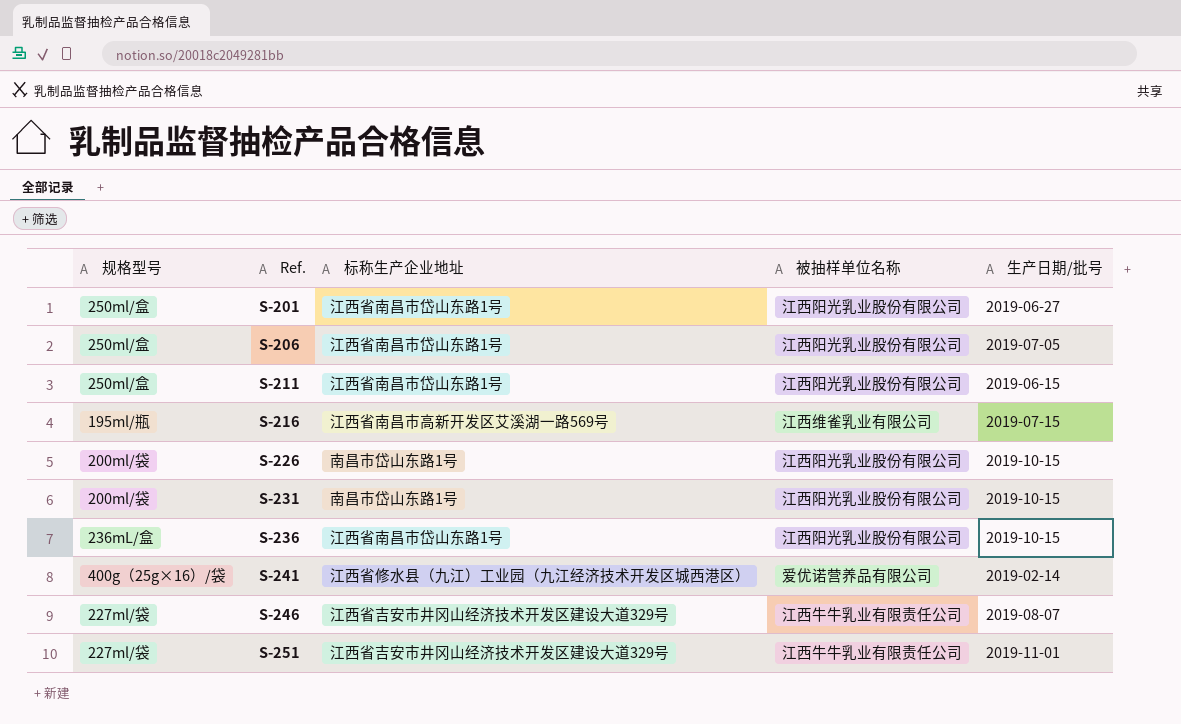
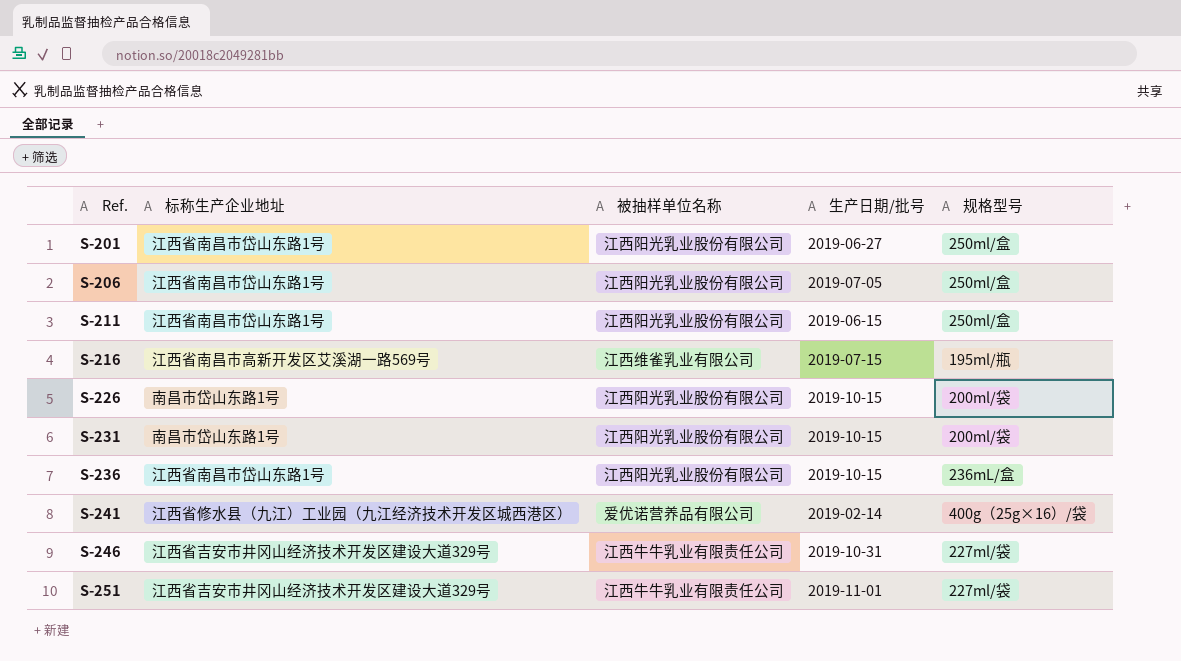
column 规格型号 | position: 1 -> 5
S-246 | 生产日期/批号: 2019-08-07 -> 2019-10-31

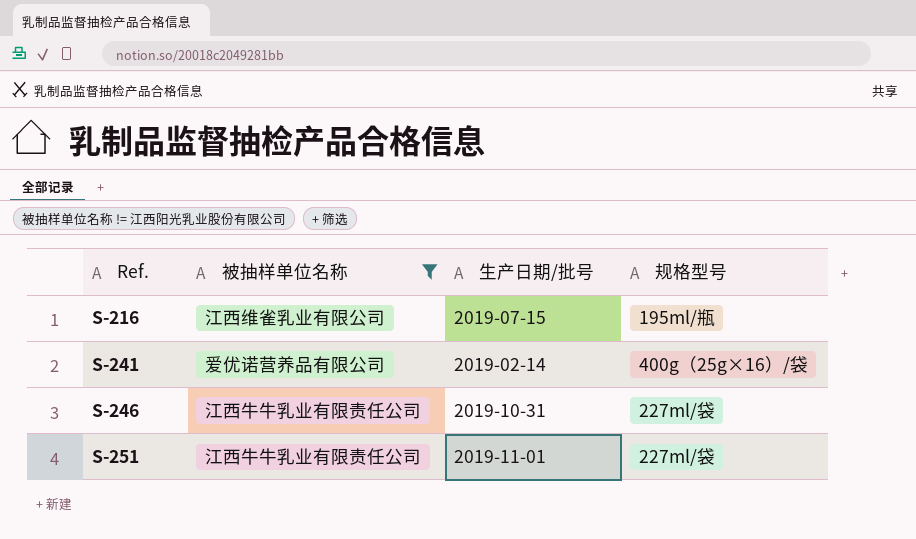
filter: none -> 被抽样单位名称 != 江西阳光乳业股份有限公司
column 标称生产企业地址 | position: 2 -> none

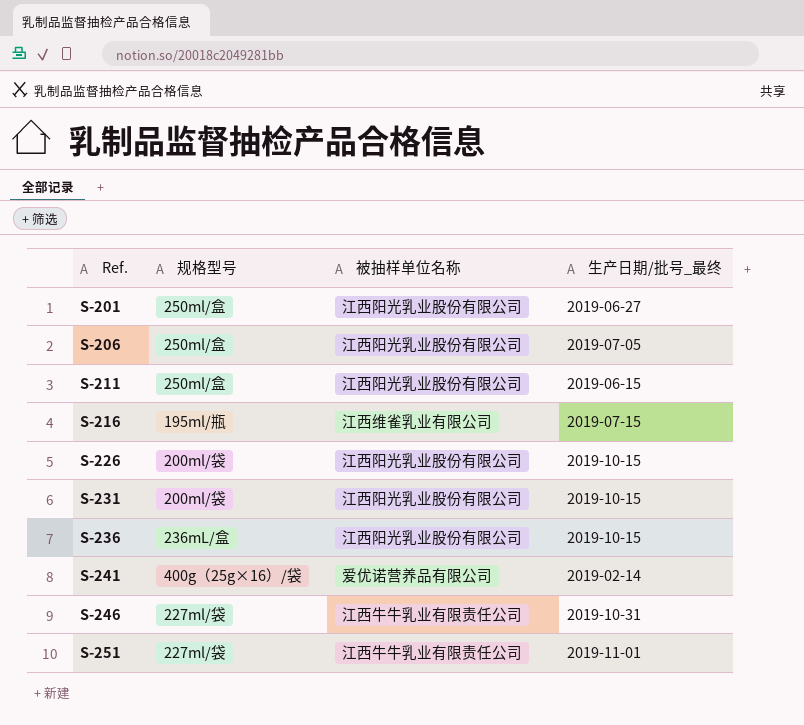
filter: 被抽样单位名称 != 江西阳光乳业股份有限公司 -> none
column 规格型号 | position: 4 -> 2
column name: 生产日期/批号 -> 生产日期/批号_最终

